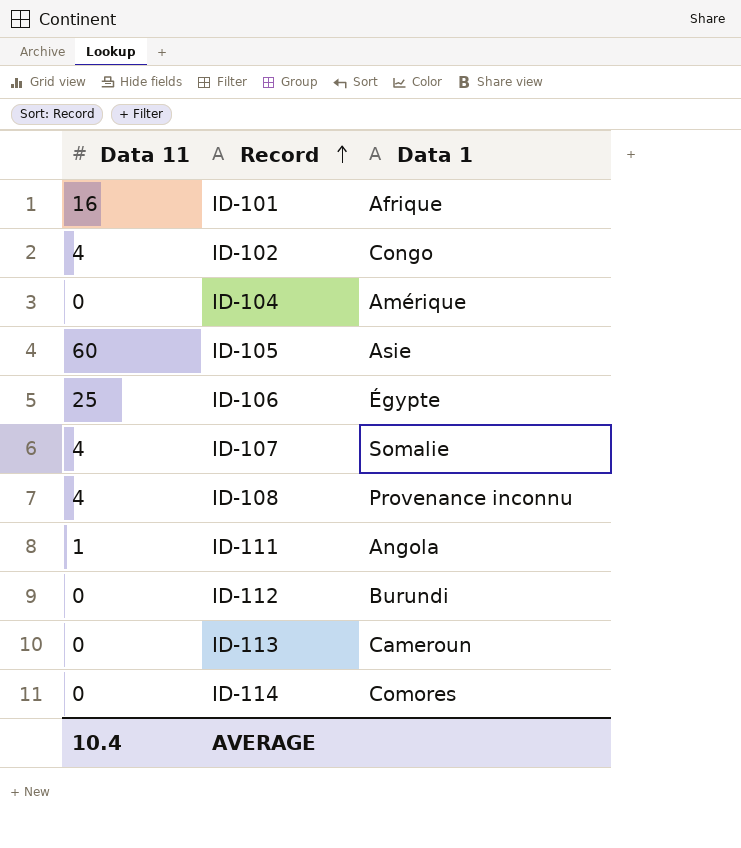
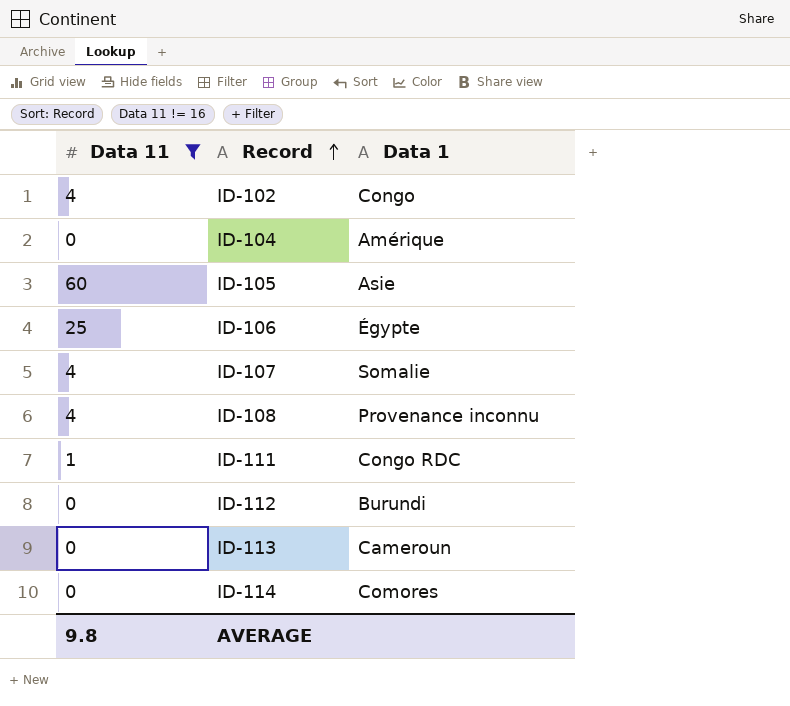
filter: none -> Data 11 != 16
ID-111 | Data 1: Angola -> Congo RDC
AVERAGE | Data 11: 10.4 -> 9.8

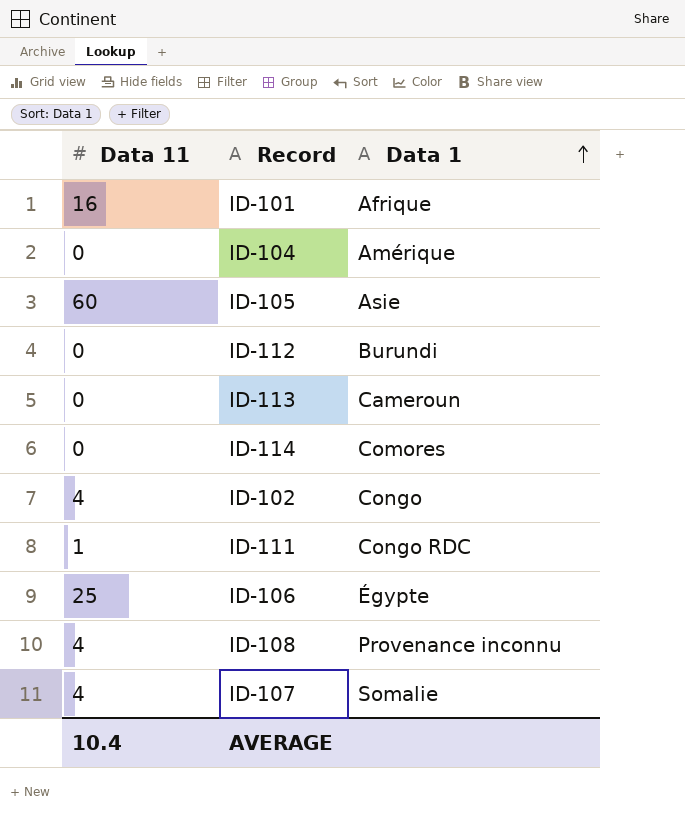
filter: Data 11 != 16 -> none
row order: Record ascending -> Data 1 ascending
AVERAGE | Data 11: 9.8 -> 10.4

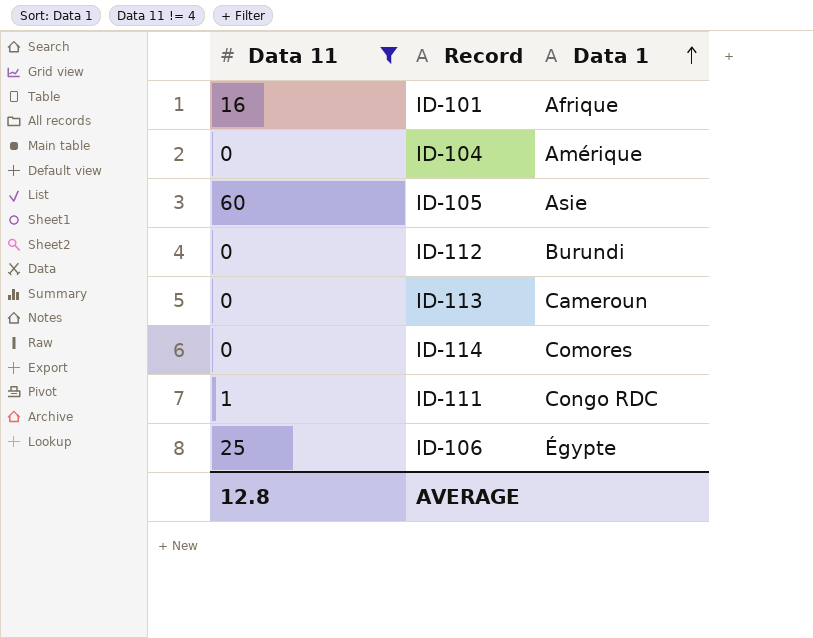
filter: none -> Data 11 != 4
AVERAGE | Data 11: 10.4 -> 12.8

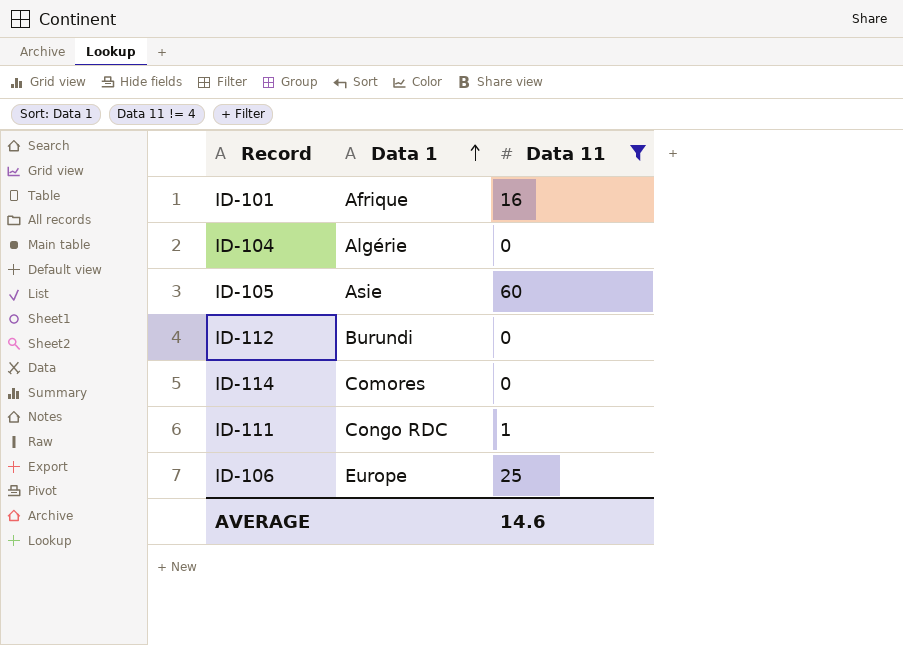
column Data 11 | position: 1 -> 3
row ID-113: 0 | Cameroun -> none
ID-104 | Data 1: Amérique -> Algérie
ID-106 | Data 1: Égypte -> Europe
AVERAGE | Data 11: 12.8 -> 14.6

